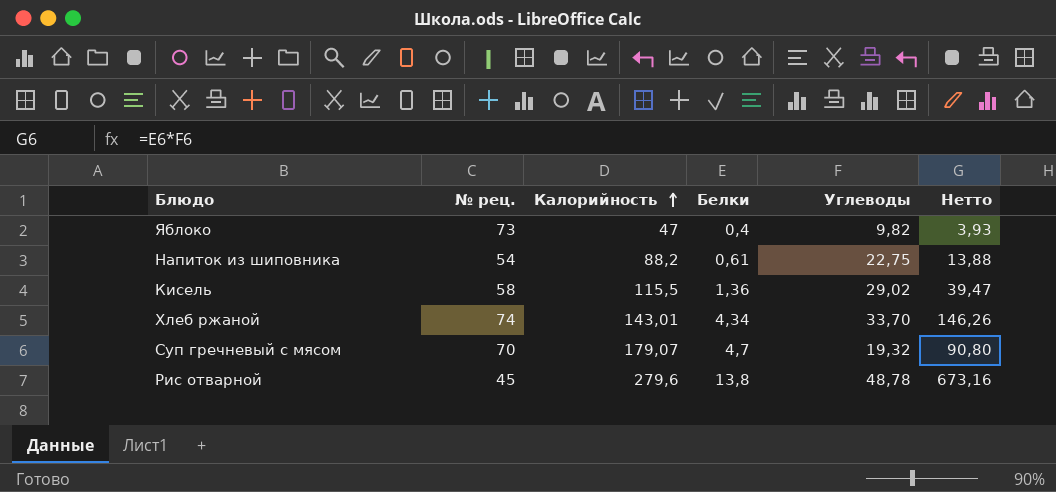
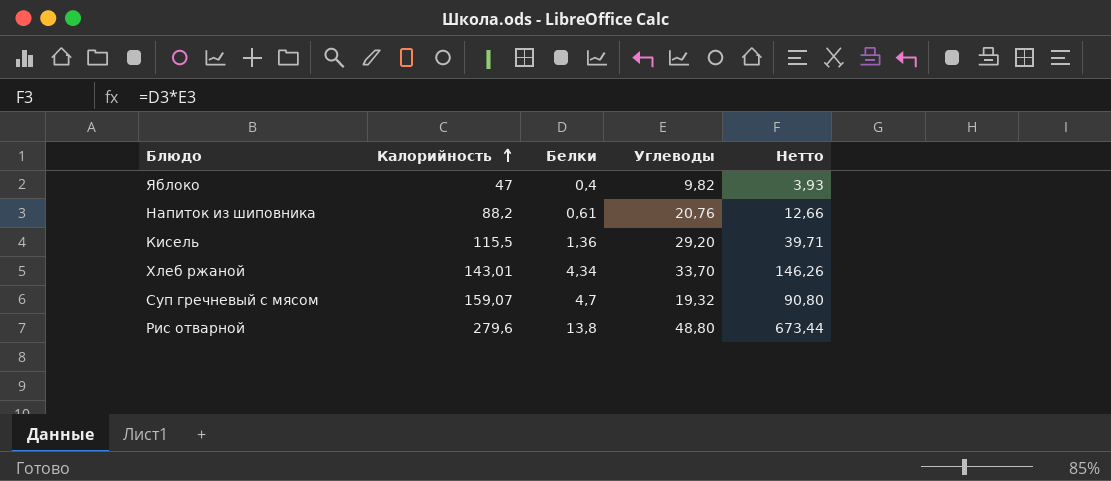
column № рец. | position: 2 -> none
Напиток из шиповника | Углеводы: 22,75 -> 20,76
Напиток из шиповника | Нетто: 13,88 -> 12,66
Кисель | Углеводы: 29,02 -> 29,20
Кисель | Нетто: 39,47 -> 39,71
Суп гречневый с мясом | Калорийность: 179,07 -> 159,07
Рис отварной | Углеводы: 48,78 -> 48,80
Рис отварной | Нетто: 673,16 -> 673,44

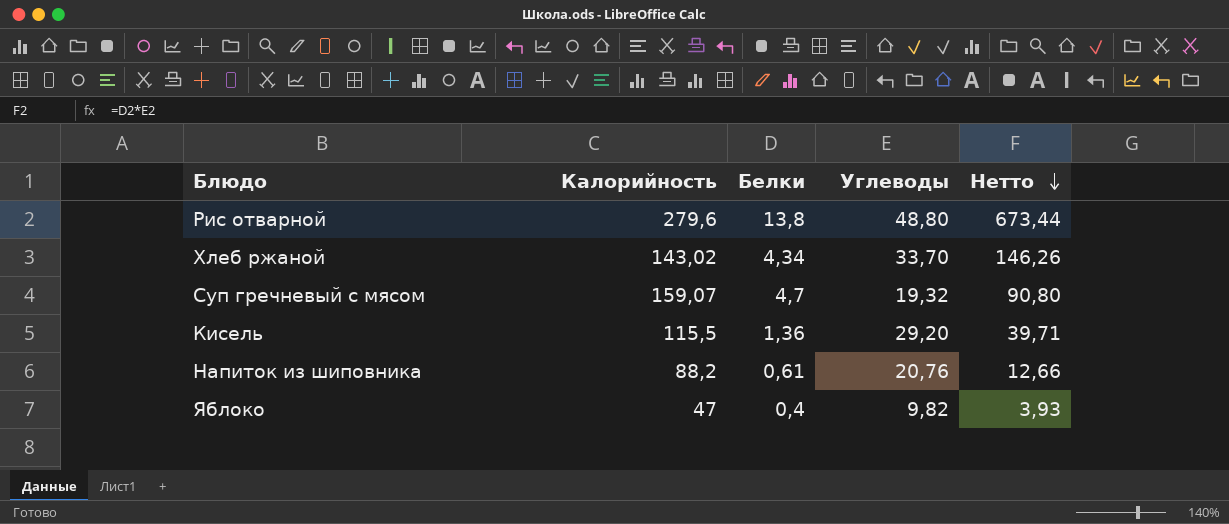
row order: Калорийность ascending -> Нетто descending
Хлеб ржаной | Калорийность: 143,01 -> 143,02

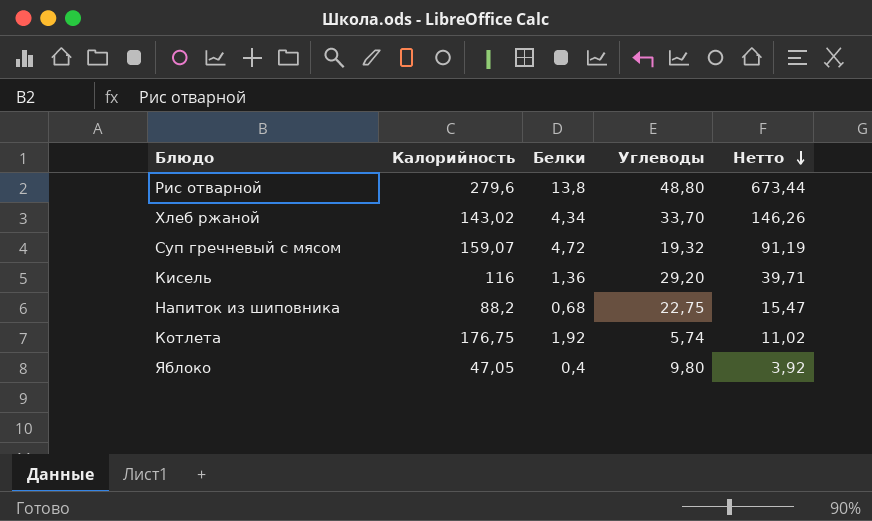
Суп гречневый с мясом | Белки: 4,7 -> 4,72
Суп гречневый с мясом | Нетто: 90,80 -> 91,19
Кисель | Калорийность: 115,5 -> 116
Напиток из шиповника | Белки: 0,61 -> 0,68
Напиток из шиповника | Углеводы: 20,76 -> 22,75
Напиток из шиповника | Нетто: 12,66 -> 15,47
row Котлета: none -> 176,75 | 1,92 | 5,74 | 11,02
Яблоко | Калорийность: 47 -> 47,05
Яблоко | Углеводы: 9,82 -> 9,80
Яблоко | Нетто: 3,93 -> 3,92

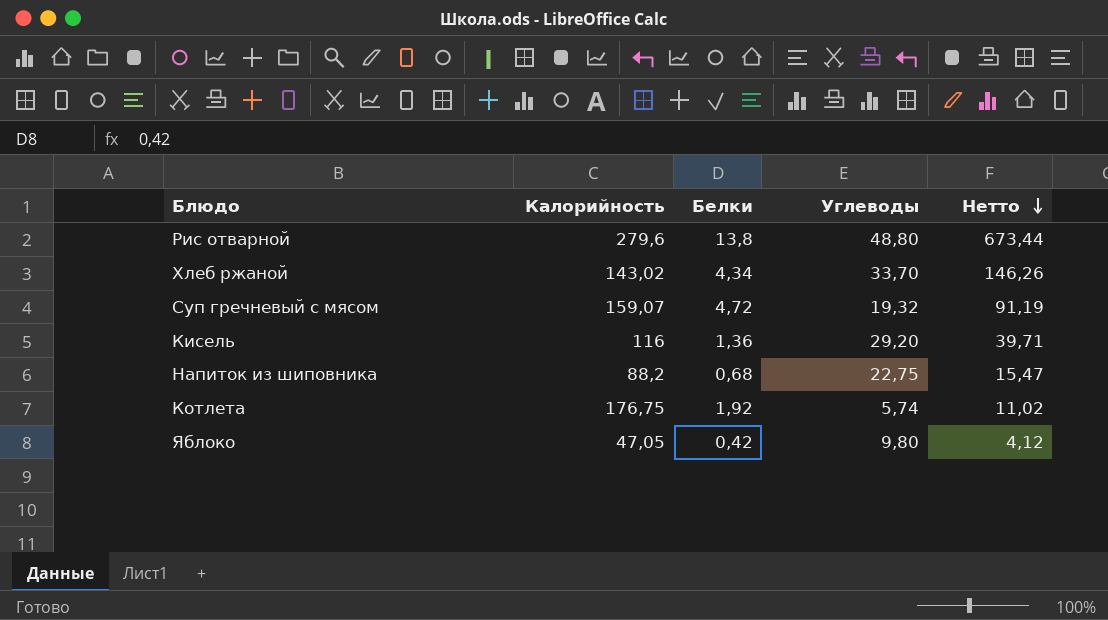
Яблоко | Белки: 0,4 -> 0,42
Яблоко | Нетто: 3,92 -> 4,12

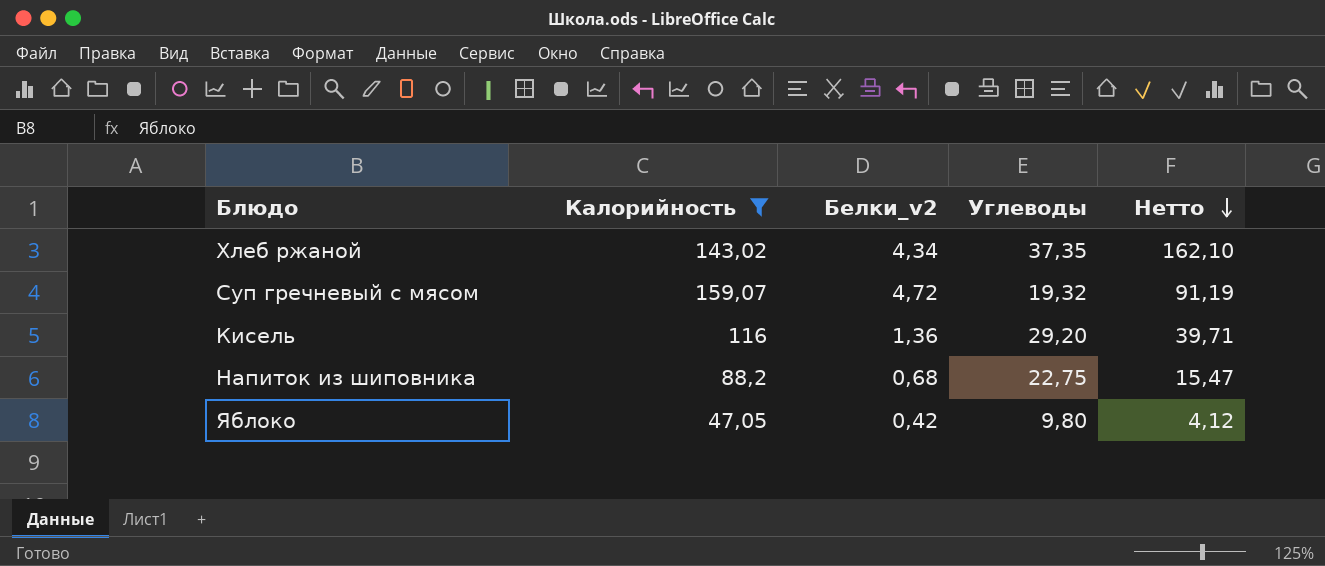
filter: none -> Калорийность <= 159,07
column name: Белки -> Белки_v2
Хлеб ржаной | Углеводы: 33,70 -> 37,35
Хлеб ржаной | Нетто: 146,26 -> 162,10

